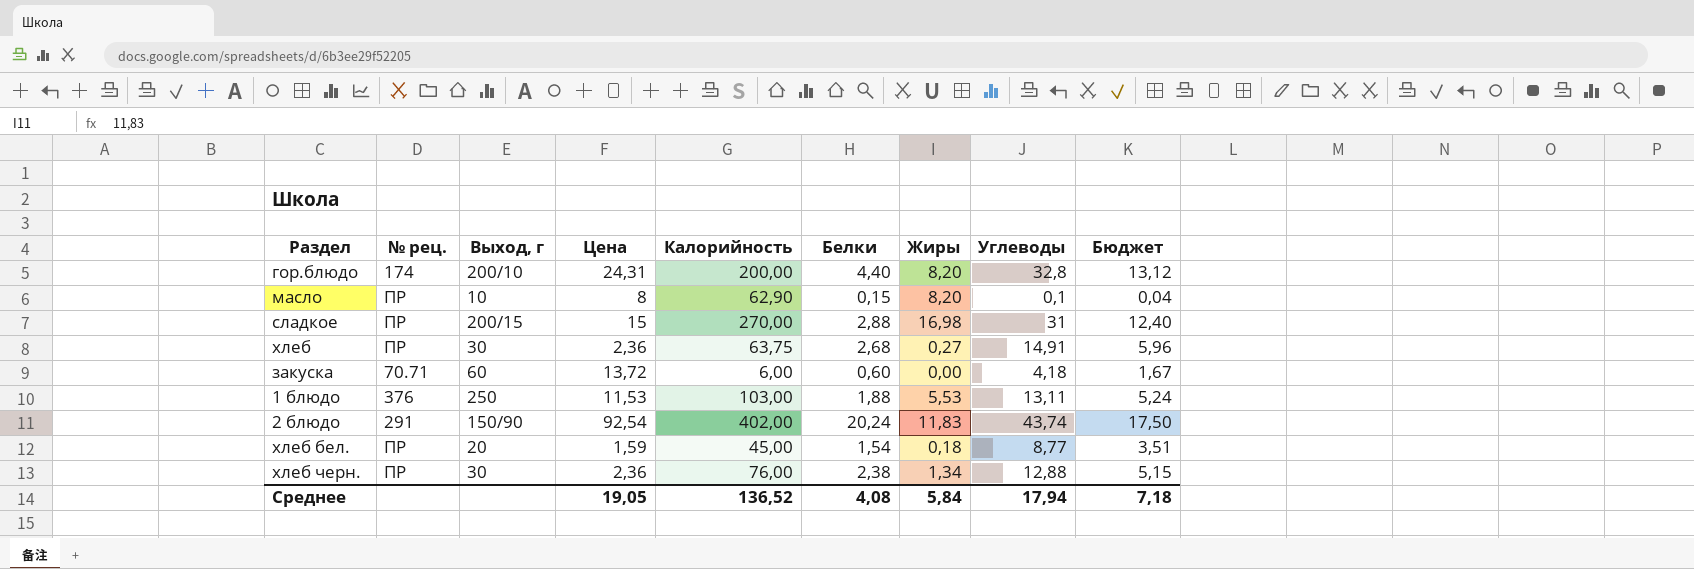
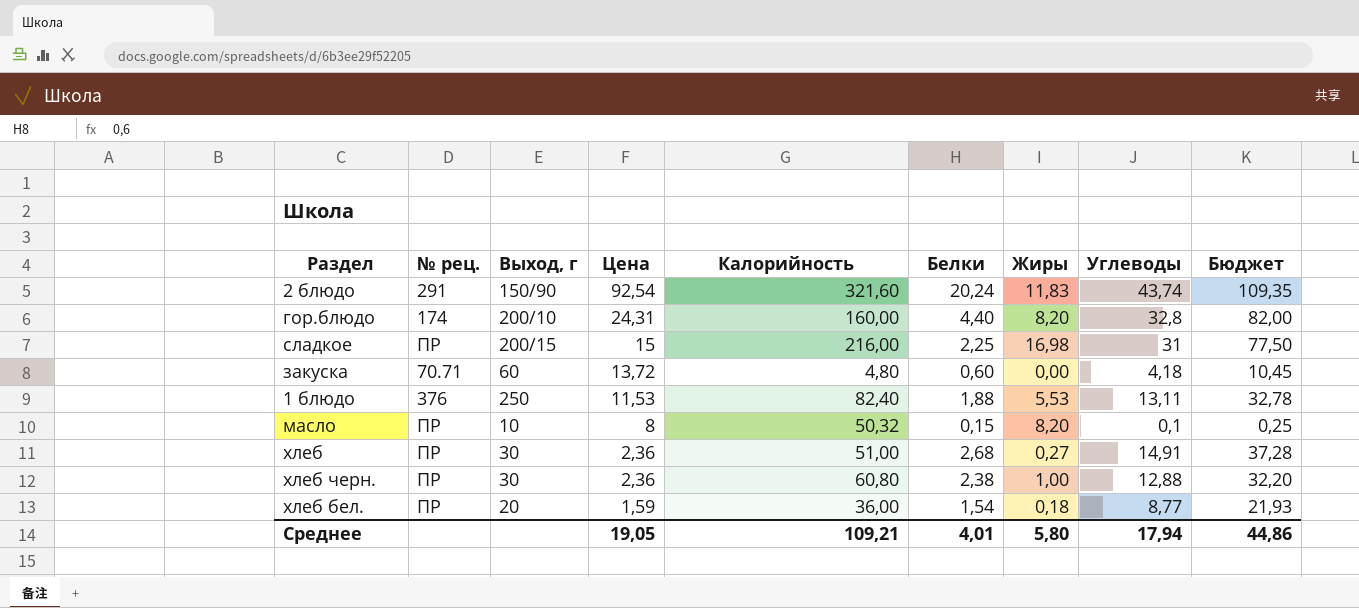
row order: none -> Цена descending
column Бюджет | formula: [Углеводы] * 0,4 -> [Углеводы] * 2,5
2 блюдо | Калорийность: 402,00 -> 321,60
гор.блюдо | Калорийность: 200,00 -> 160,00
сладкое | Калорийность: 270,00 -> 216,00
сладкое | Белки: 2,88 -> 2,25
закуска | Калорийность: 6,00 -> 4,80
1 блюдо | Калорийность: 103,00 -> 82,40
масло | Калорийность: 62,90 -> 50,32
хлеб | Калорийность: 63,75 -> 51,00
хлеб черн. | Калорийность: 76,00 -> 60,80
хлеб черн. | Жиры: 1,34 -> 1,00
хлеб бел. | Калорийность: 45,00 -> 36,00
Среднее | Калорийность: 136,52 -> 109,21
Среднее | Белки: 4,08 -> 4,01
Среднее | Жиры: 5,84 -> 5,80
Среднее | Бюджет: 7,18 -> 44,86

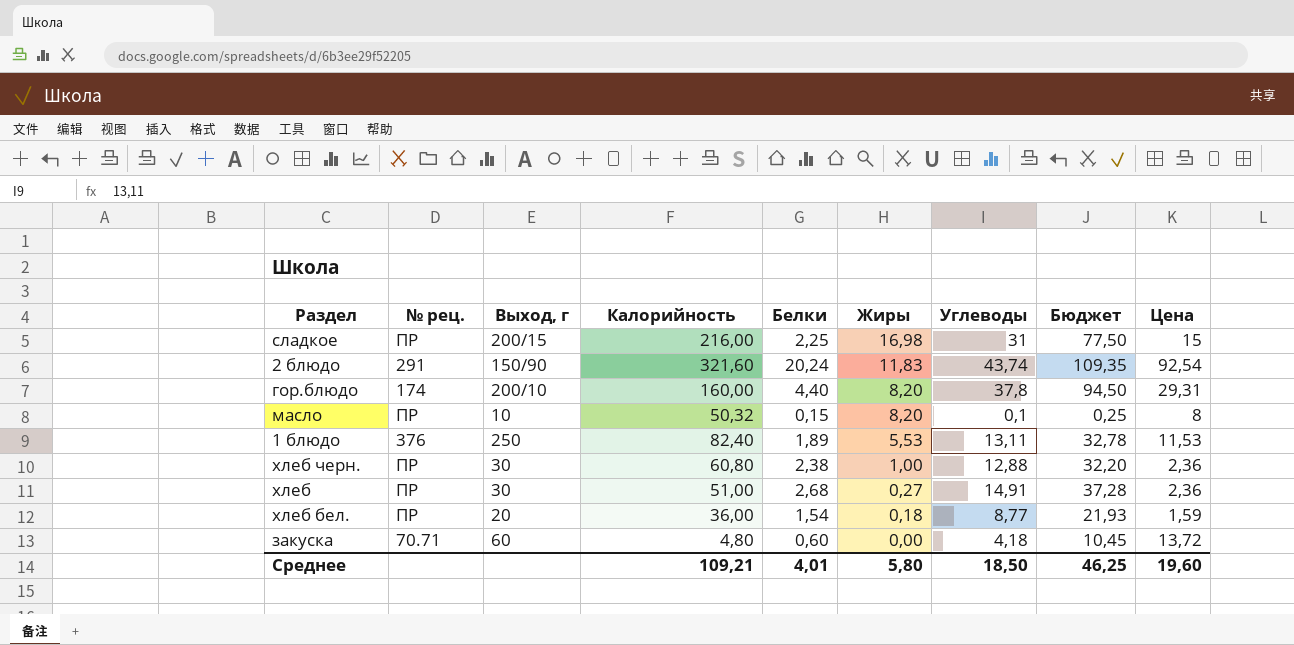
row order: Цена descending -> Жиры descending
column Цена | position: 4 -> 9
гор.блюдо | Углеводы: 32,8 -> 37,8
гор.блюдо | Бюджет: 82,00 -> 94,50
гор.блюдо | Цена: 24,31 -> 29,31
1 блюдо | Белки: 1,88 -> 1,89
Среднее | Углеводы: 17,94 -> 18,50
Среднее | Бюджет: 44,86 -> 46,25
Среднее | Цена: 19,05 -> 19,60

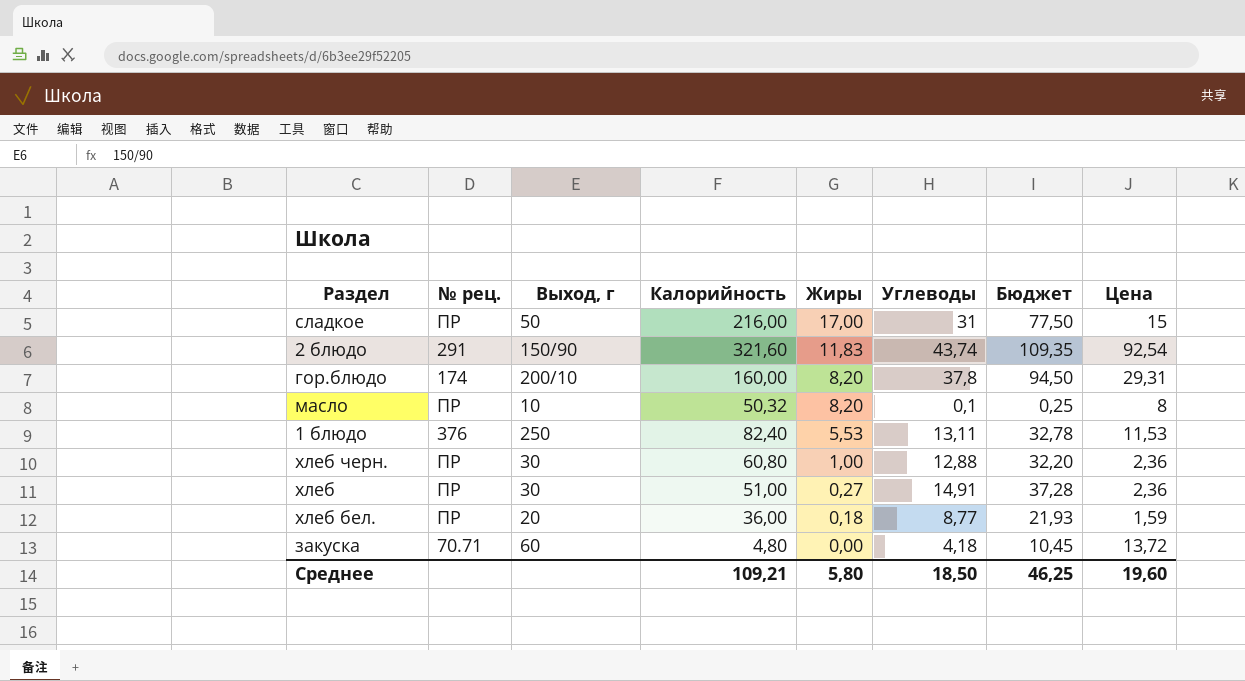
column Белки | position: 5 -> none
сладкое | Выход, г: 200/15 -> 50
сладкое | Жиры: 16,98 -> 17,00

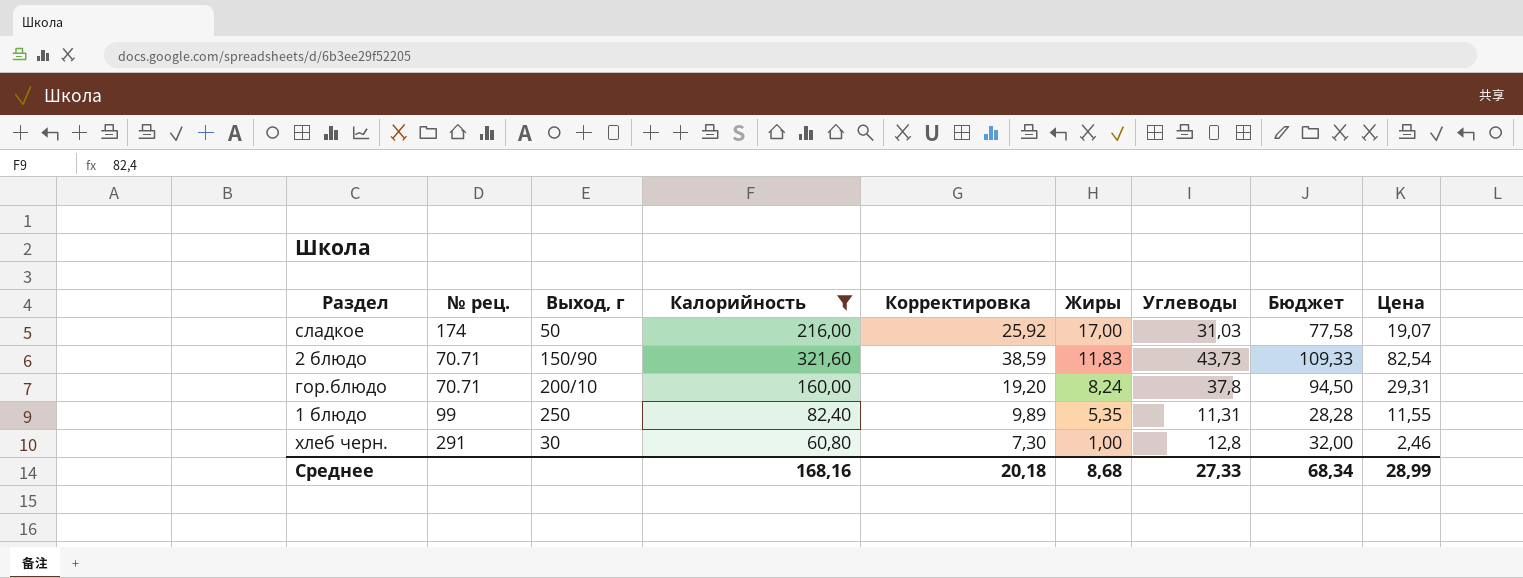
filter: none -> Калорийность >= 60,80
column Корректировка | formula: none -> [Калорийность] * 0,12
сладкое | № рец.: ПР -> 174
сладкое | Углеводы: 31 -> 31,03
сладкое | Бюджет: 77,50 -> 77,58
сладкое | Цена: 15 -> 19,07
2 блюдо | № рец.: 291 -> 70.71
2 блюдо | Углеводы: 43,74 -> 43,73
2 блюдо | Бюджет: 109,35 -> 109,33
2 блюдо | Цена: 92,54 -> 82,54
гор.блюдо | № рец.: 174 -> 70.71
гор.блюдо | Жиры: 8,20 -> 8,24
1 блюдо | № рец.: 376 -> 99
1 блюдо | Жиры: 5,53 -> 5,35
1 блюдо | Углеводы: 13,11 -> 11,31
1 блюдо | Бюджет: 32,78 -> 28,28
1 блюдо | Цена: 11,53 -> 11,55
хлеб черн. | № рец.: ПР -> 291
хлеб черн. | Углеводы: 12,88 -> 12,8
хлеб черн. | Бюджет: 32,20 -> 32,00
хлеб черн. | Цена: 2,36 -> 2,46
Среднее | Калорийность: 109,21 -> 168,16
Среднее | Жиры: 5,80 -> 8,68
Среднее | Углеводы: 18,50 -> 27,33
Среднее | Бюджет: 46,25 -> 68,34
Среднее | Цена: 19,60 -> 28,99

